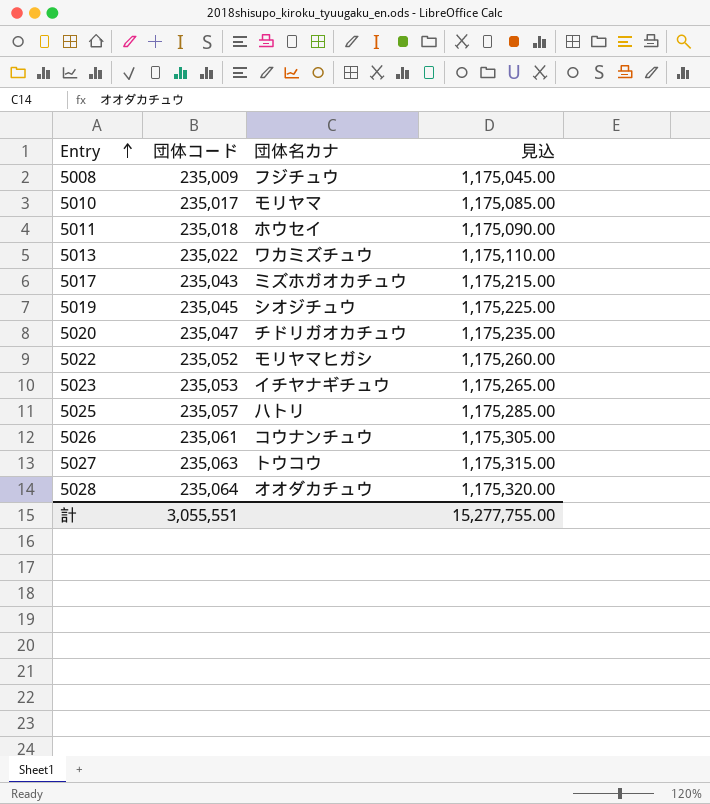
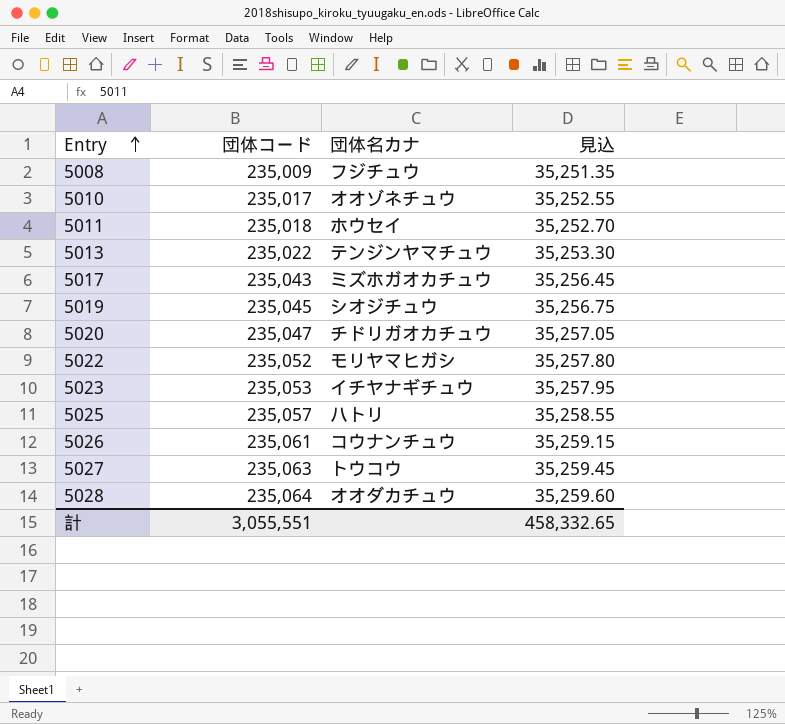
column 見込 | formula: [団体コード] * 5 -> [団体コード] * 0.15
5010 | 団体名カナ: モリヤマ -> オオゾネチュウ
5013 | 団体名カナ: ワカミズチュウ -> テンジンヤマチュウ
計 | 見込: 15,277,755.00 -> 458,332.65

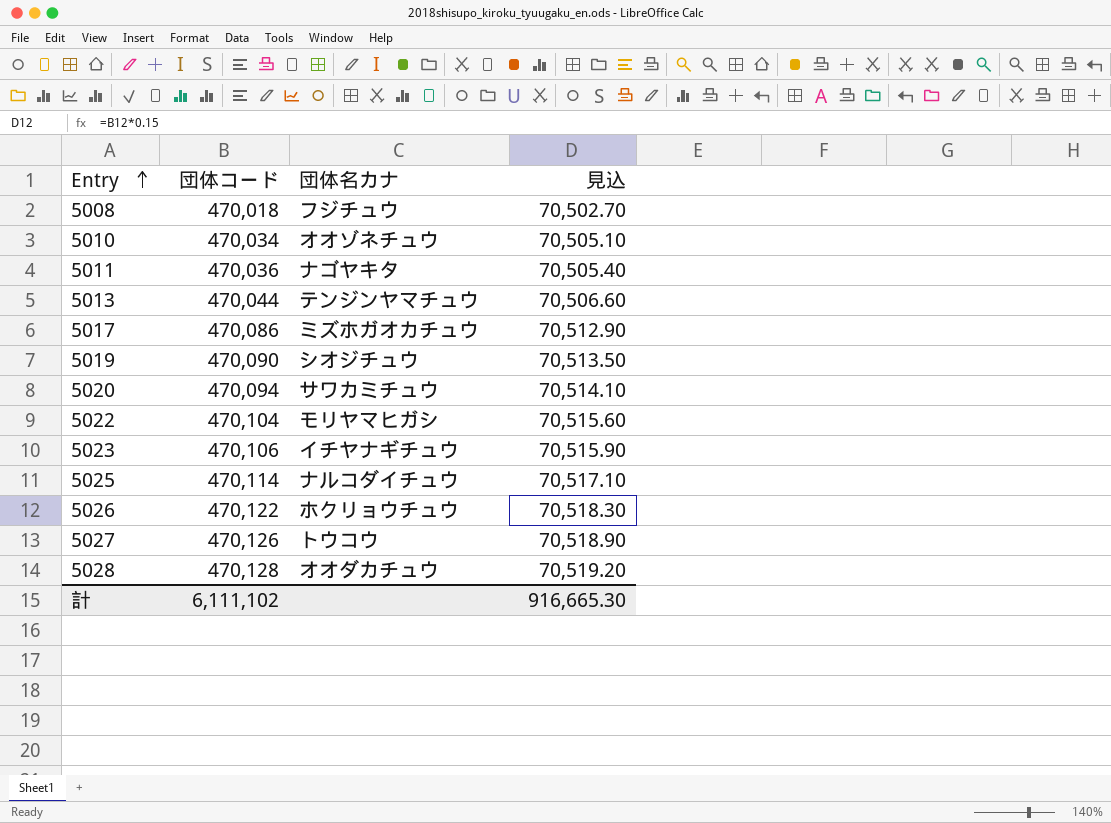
5008 | 団体コード: 235,009 -> 470,018
5008 | 見込: 35,251.35 -> 70,502.70
5010 | 団体コード: 235,017 -> 470,034
5010 | 見込: 35,252.55 -> 70,505.10
5011 | 団体コード: 235,018 -> 470,036
5011 | 団体名カナ: ホウセイ -> ナゴヤキタ
5011 | 見込: 35,252.70 -> 70,505.40
5013 | 団体コード: 235,022 -> 470,044
5013 | 見込: 35,253.30 -> 70,506.60
5017 | 団体コード: 235,043 -> 470,086
5017 | 見込: 35,256.45 -> 70,512.90
5019 | 団体コード: 235,045 -> 470,090
5019 | 見込: 35,256.75 -> 70,513.50
5020 | 団体コード: 235,047 -> 470,094
5020 | 団体名カナ: チドリガオカチュウ -> サワカミチュウ
5020 | 見込: 35,257.05 -> 70,514.10
5022 | 団体コード: 235,052 -> 470,104
5022 | 見込: 35,257.80 -> 70,515.60
5023 | 団体コード: 235,053 -> 470,106
5023 | 見込: 35,257.95 -> 70,515.90
5025 | 団体コード: 235,057 -> 470,114
5025 | 団体名カナ: ハトリ -> ナルコダイチュウ
5025 | 見込: 35,258.55 -> 70,517.10
5026 | 団体コード: 235,061 -> 470,122
5026 | 団体名カナ: コウナンチュウ -> ホクリョウチュウ
5026 | 見込: 35,259.15 -> 70,518.30
5027 | 団体コード: 235,063 -> 470,126
5027 | 見込: 35,259.45 -> 70,518.90
5028 | 団体コード: 235,064 -> 470,128
5028 | 見込: 35,259.60 -> 70,519.20
計 | 団体コード: 3,055,551 -> 6,111,102
計 | 見込: 458,332.65 -> 916,665.30

